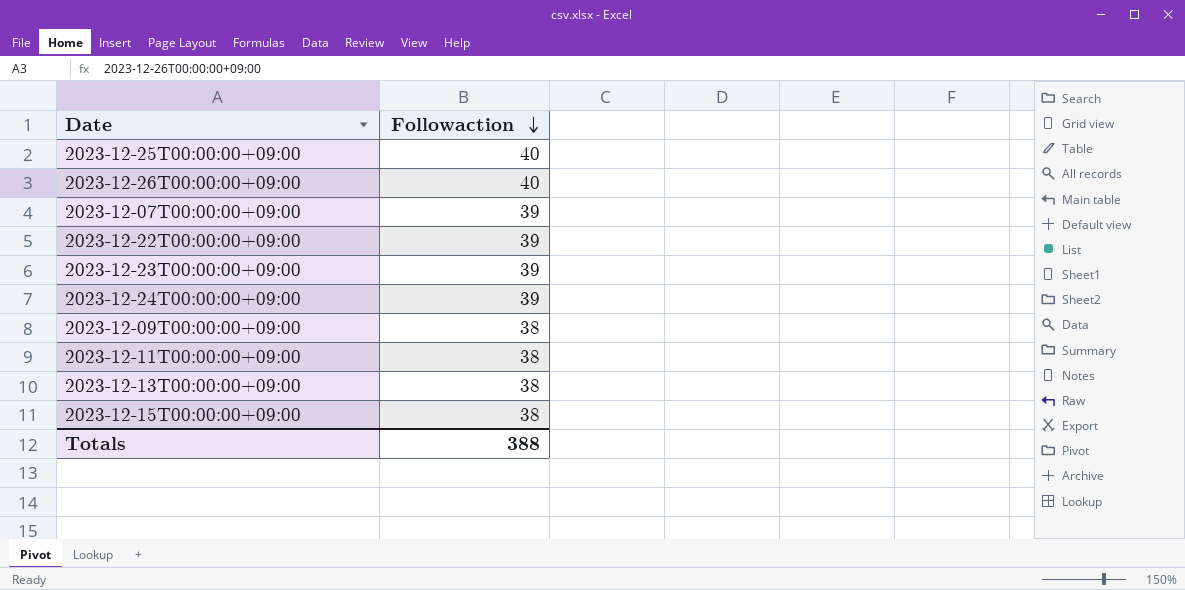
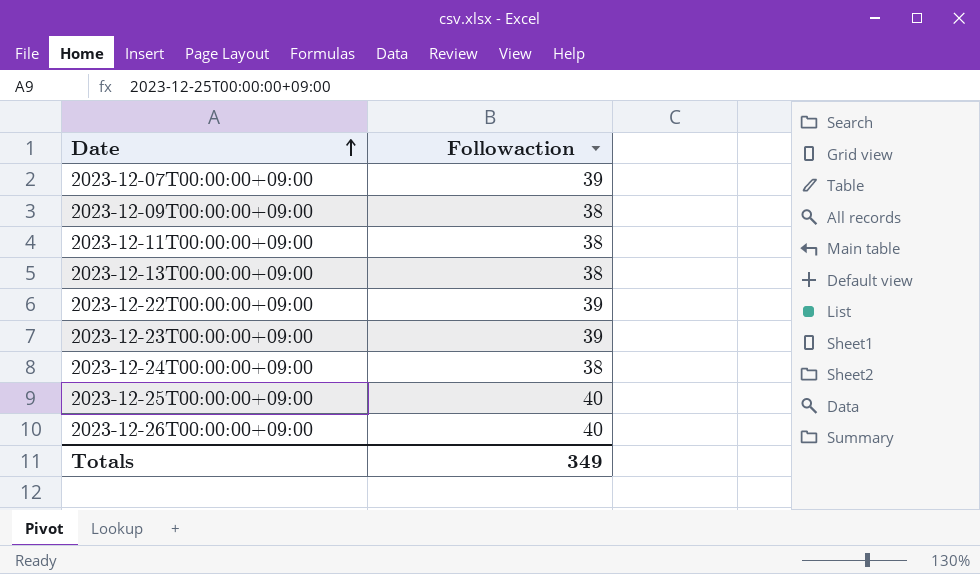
row order: Followaction descending -> Date ascending
row 2023-12-15T00:00:00+09:00: 38 -> none
2023-12-24T00:00:00+09:00 | Followaction: 39 -> 38
Totals | Followaction: 388 -> 349

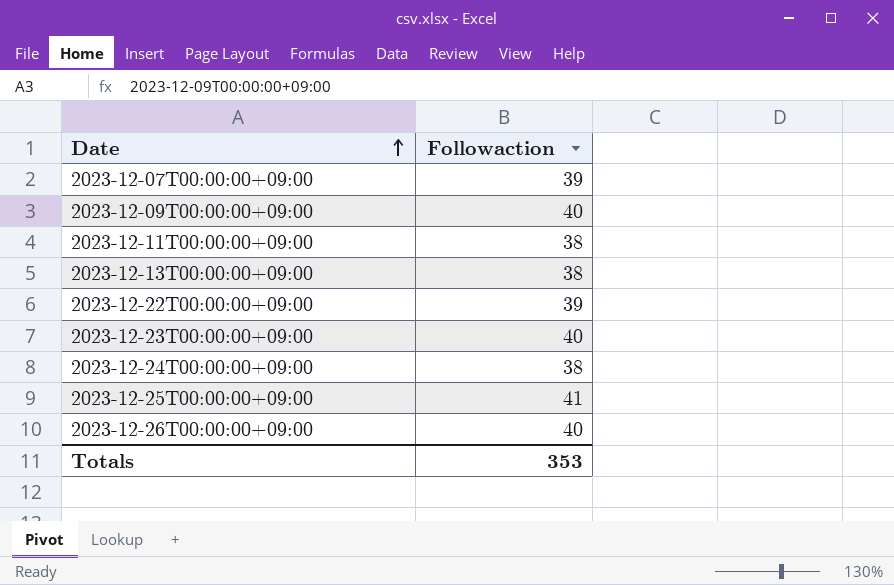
2023-12-09T00:00:00+09:00 | Followaction: 38 -> 40
2023-12-23T00:00:00+09:00 | Followaction: 39 -> 40
2023-12-25T00:00:00+09:00 | Followaction: 40 -> 41
Totals | Followaction: 349 -> 353

